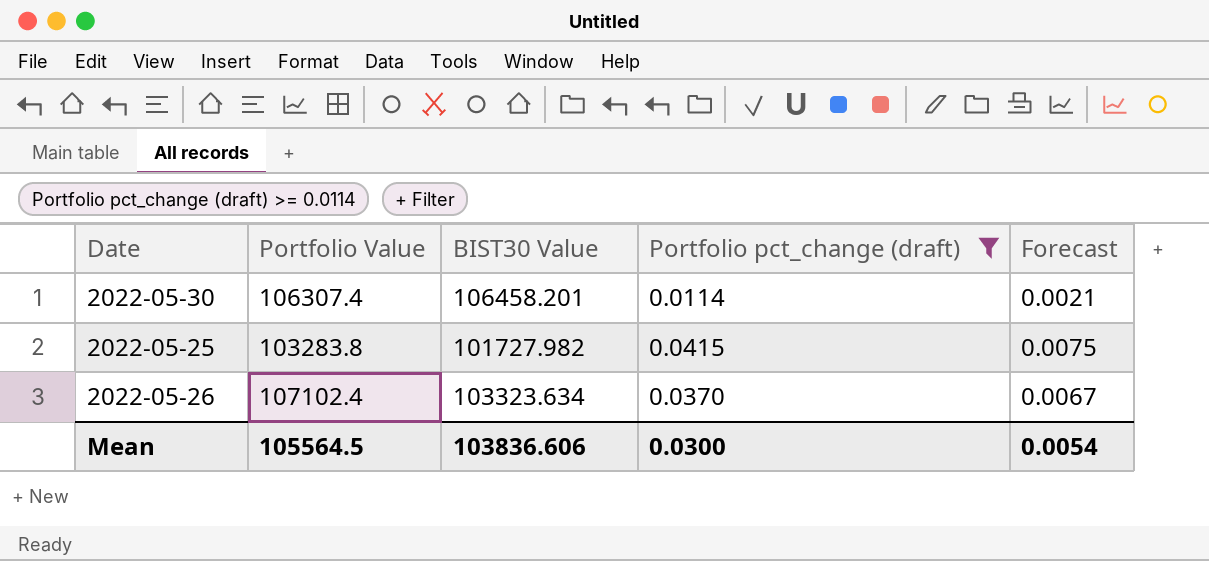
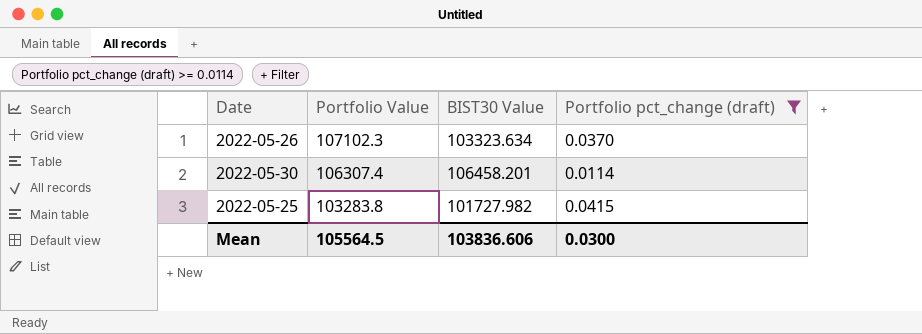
row order: none -> Portfolio Value descending
column Forecast | formula: [Portfolio pct_change (draft)] * 0.18 -> none
2022-05-26 | Portfolio Value: 107102.4 -> 107102.3

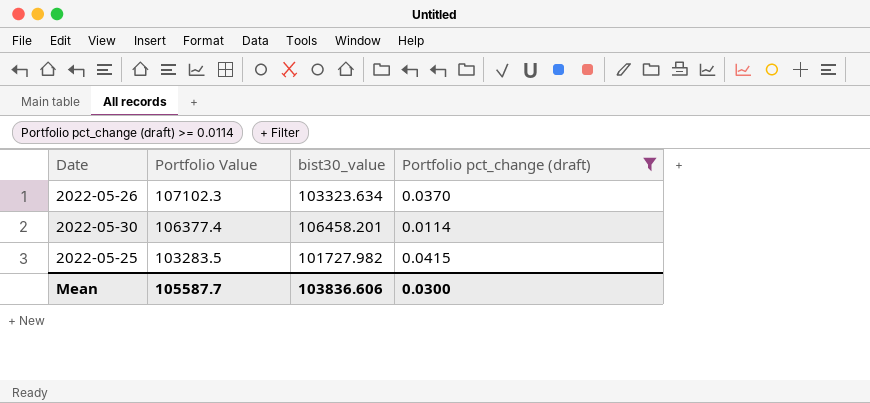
column name: BIST30 Value -> bist30_value
2022-05-30 | Portfolio Value: 106307.4 -> 106377.4
2022-05-25 | Portfolio Value: 103283.8 -> 103283.5
Mean | Portfolio Value: 105564.5 -> 105587.7

